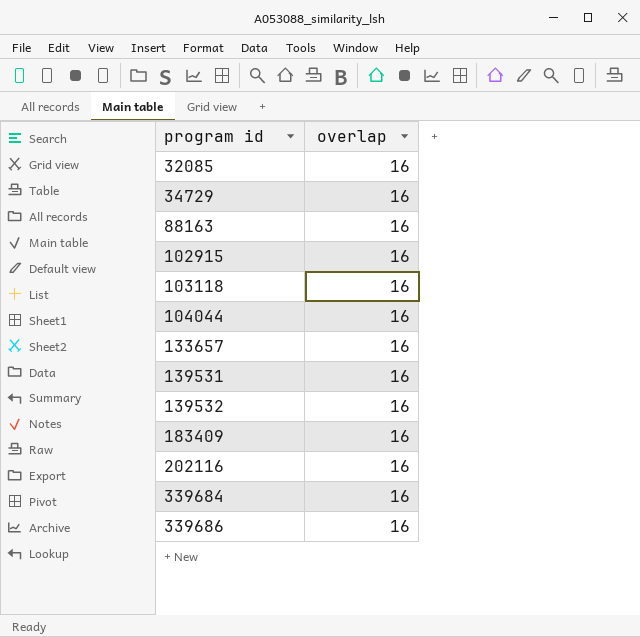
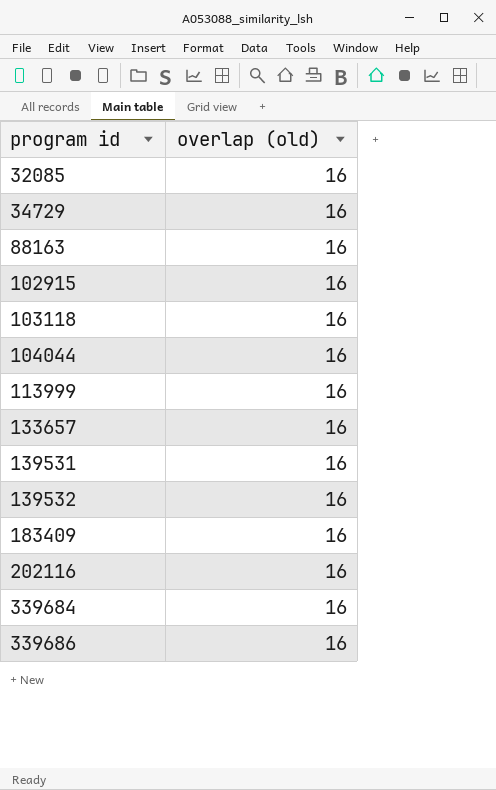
column name: overlap -> overlap (old)
row 113999: none -> 16

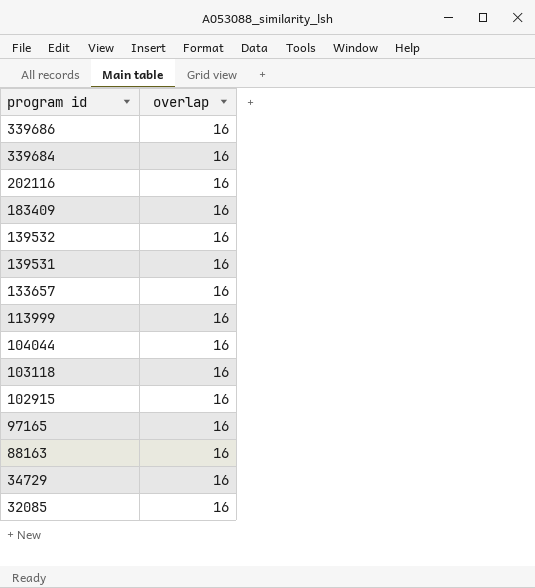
row order: program id ascending -> program id descending
column name: overlap (old) -> overlap
row 97165: none -> 16

